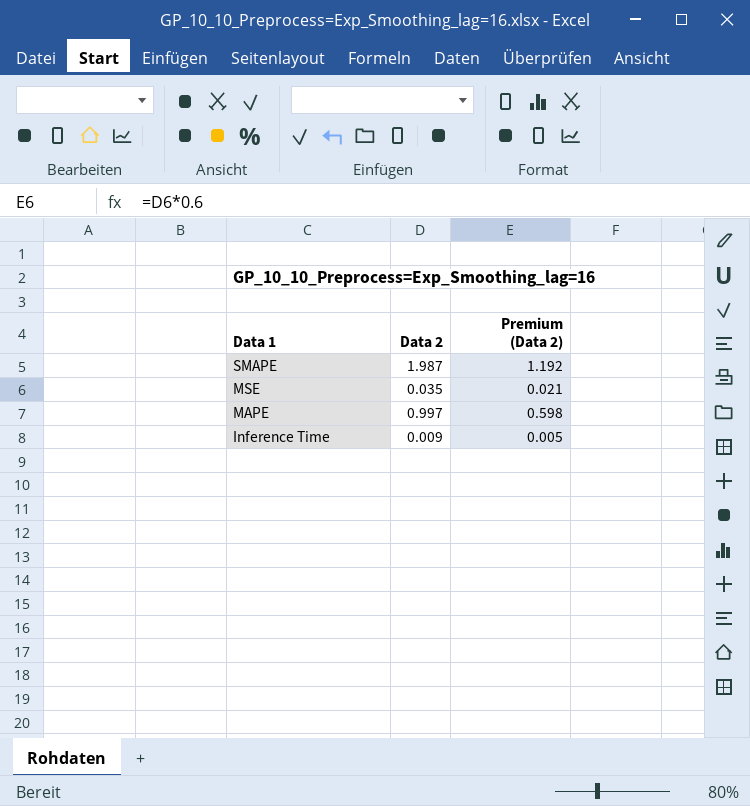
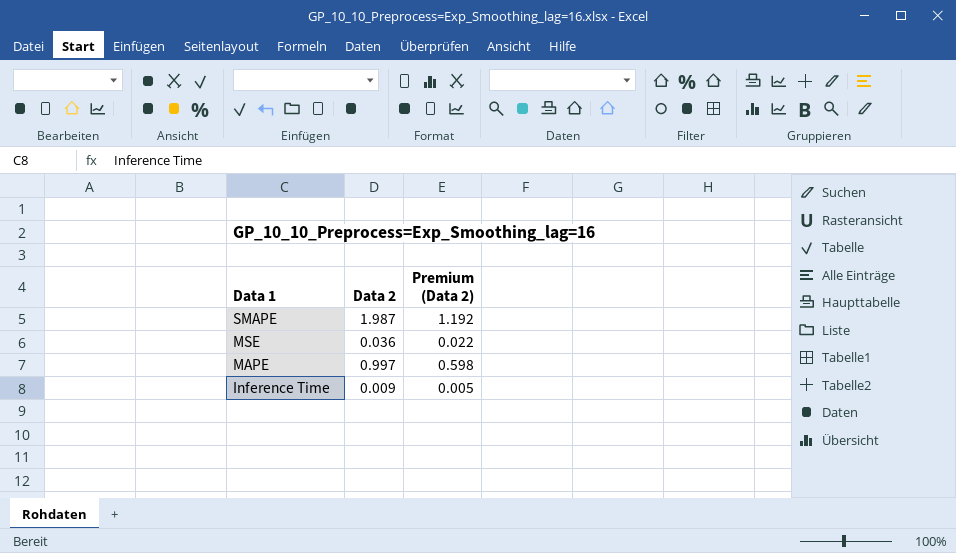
MSE | Data 2: 0.035 -> 0.036
MSE | Premium (Data 2): 0.021 -> 0.022

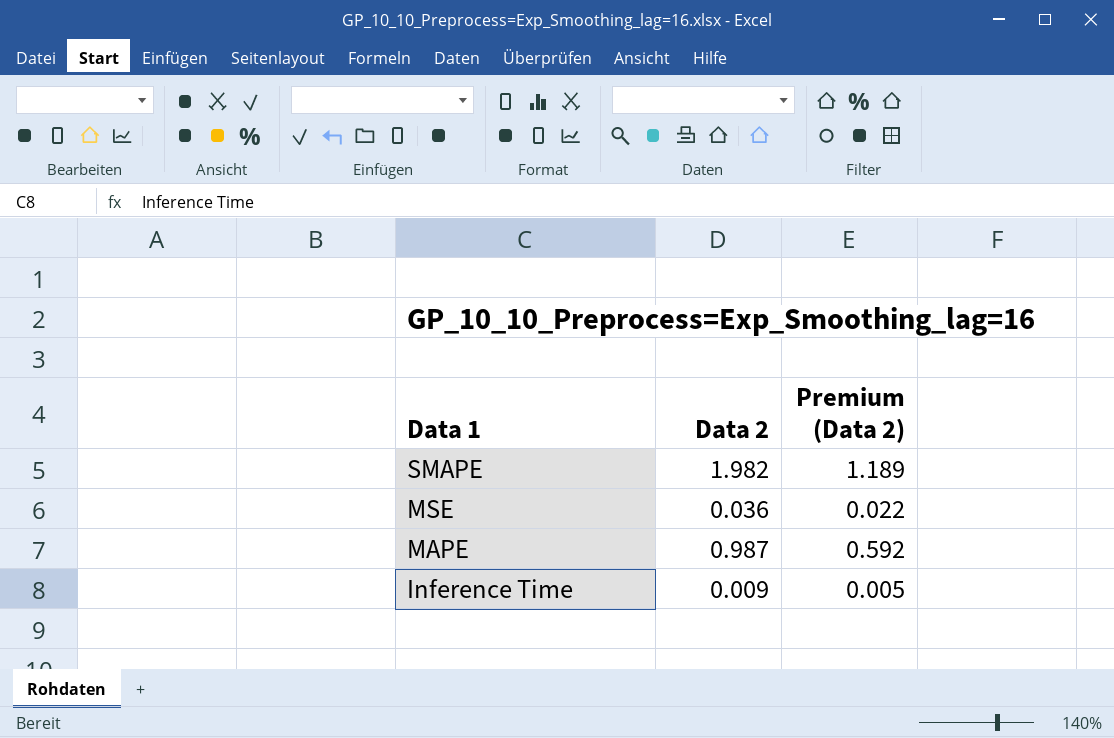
SMAPE | Data 2: 1.987 -> 1.982
SMAPE | Premium (Data 2): 1.192 -> 1.189
MAPE | Data 2: 0.997 -> 0.987
MAPE | Premium (Data 2): 0.598 -> 0.592

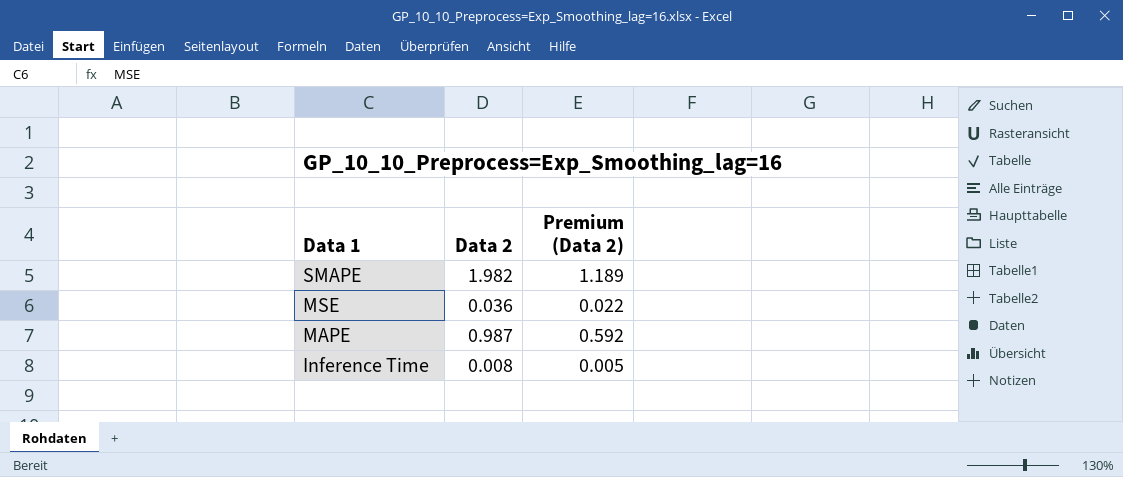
Inference Time | Data 2: 0.009 -> 0.008

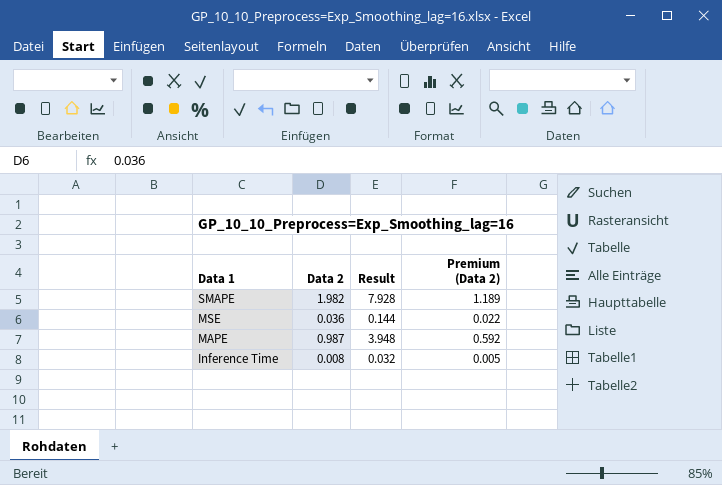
column Result | formula: none -> [Data 2] * 4

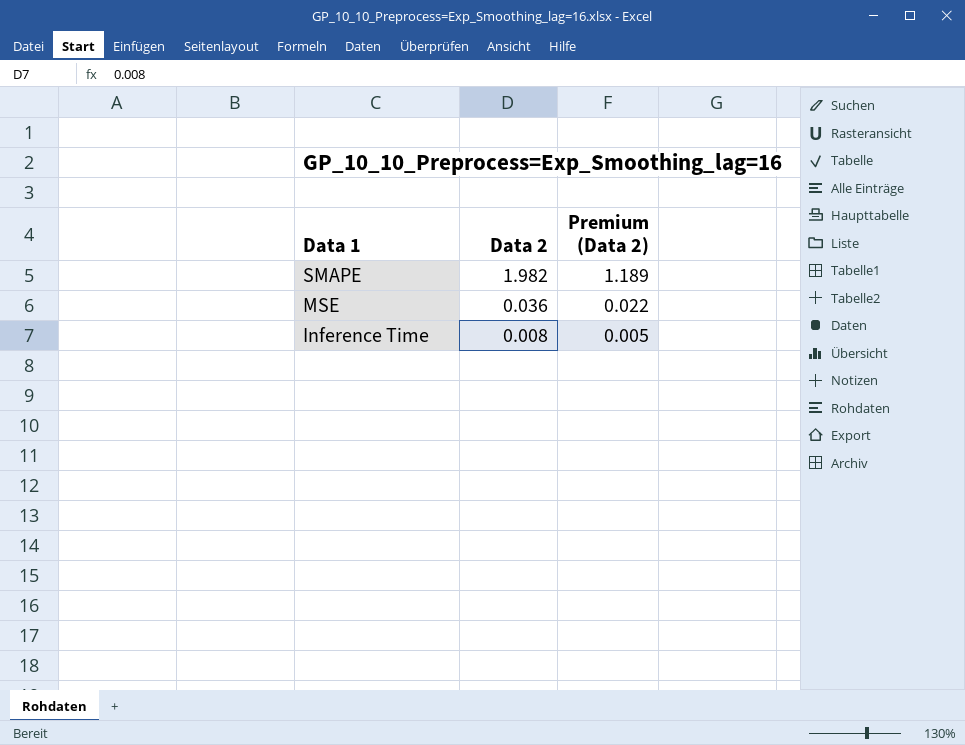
column Result | formula: [Data 2] * 4 -> none
row MAPE: 0.987 | 3.948 | 0.592 -> none

